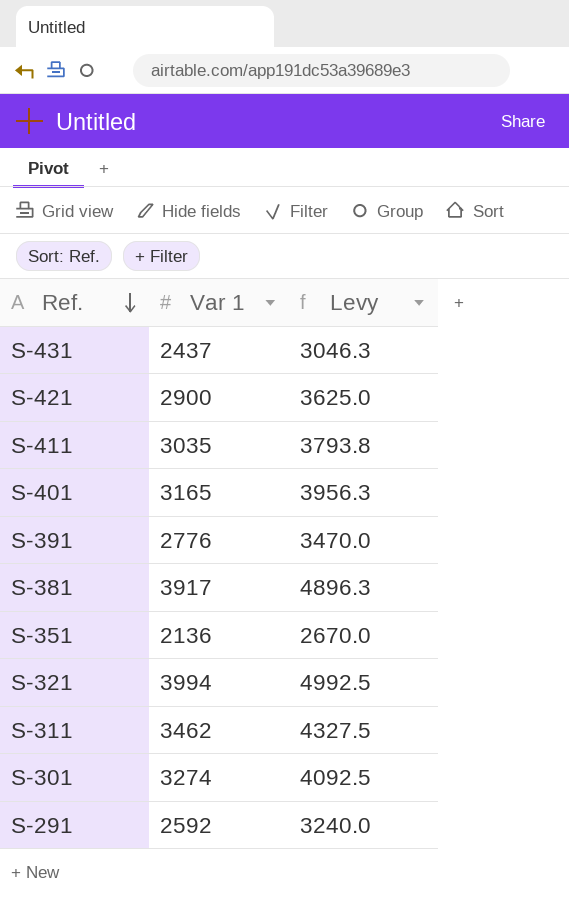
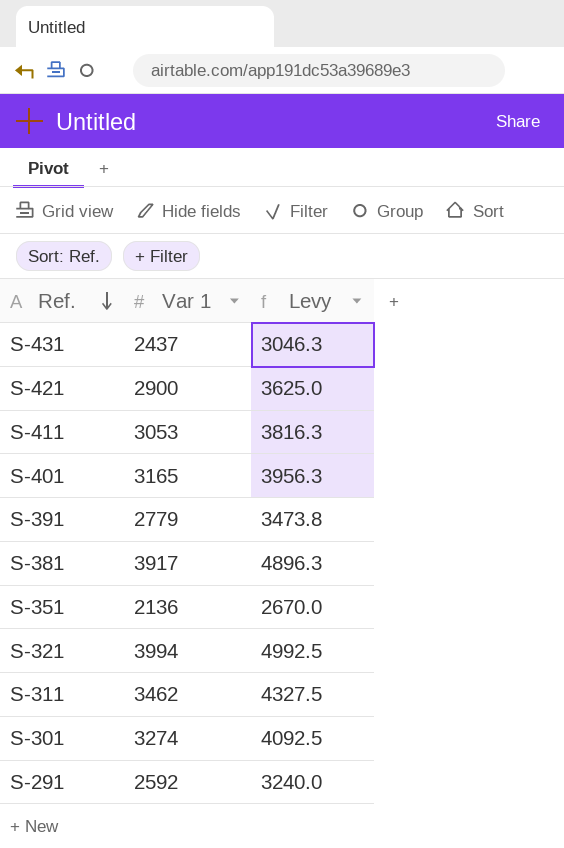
S-411 | Var 1: 3035 -> 3053
S-411 | Levy: 3793.8 -> 3816.3
S-391 | Var 1: 2776 -> 2779
S-391 | Levy: 3470.0 -> 3473.8

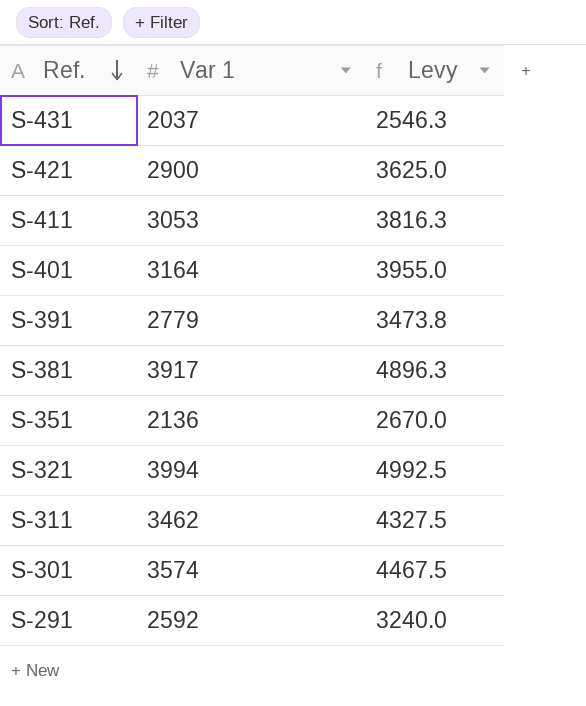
S-431 | Var 1: 2437 -> 2037
S-431 | Levy: 3046.3 -> 2546.3
S-401 | Var 1: 3165 -> 3164
S-401 | Levy: 3956.3 -> 3955.0
S-301 | Var 1: 3274 -> 3574
S-301 | Levy: 4092.5 -> 4467.5

